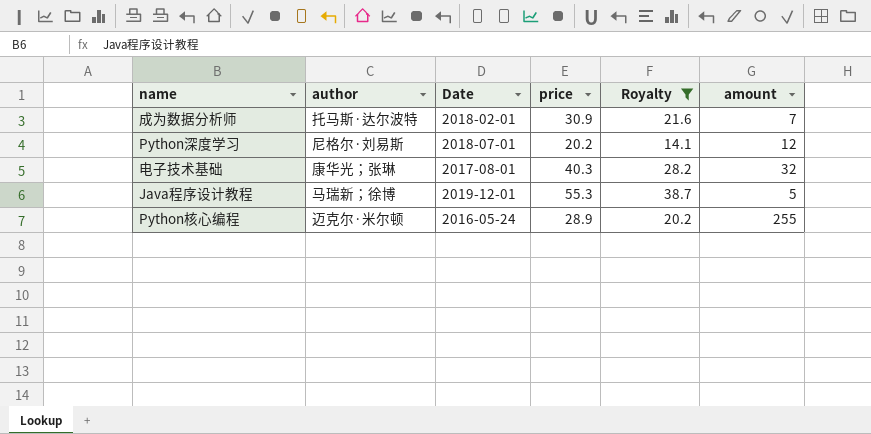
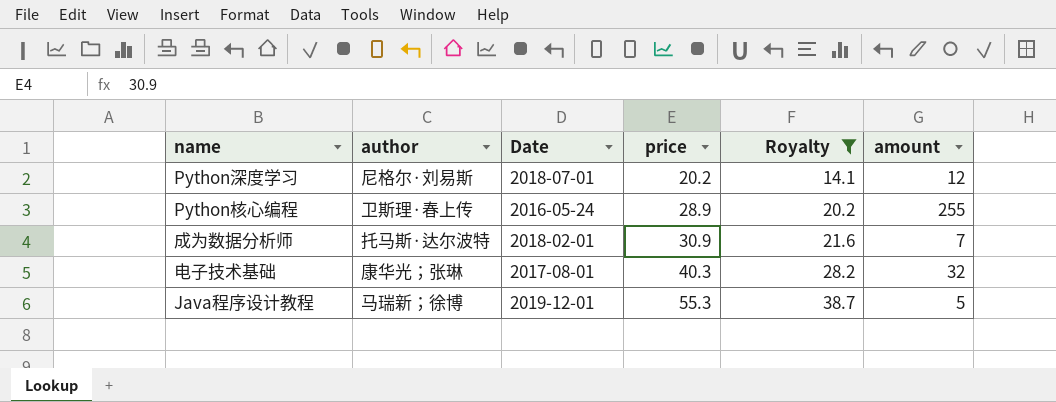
row order: none -> price ascending
Python核心编程 | author: 迈克尔·米尔顿 -> 卫斯理·春上传

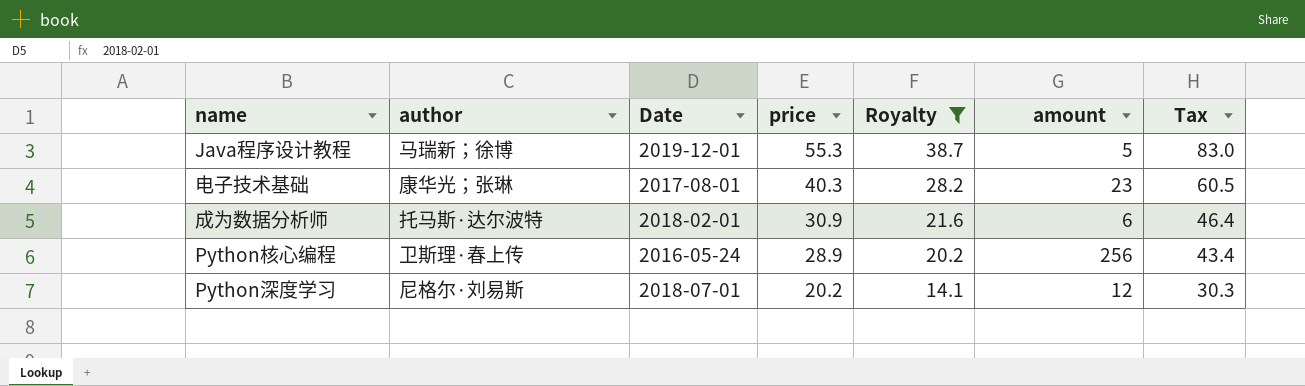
row order: price ascending -> price descending
column Tax | formula: none -> [price] * 1.5
电子技术基础 | amount: 32 -> 23
成为数据分析师 | amount: 7 -> 6
Python核心编程 | amount: 255 -> 256

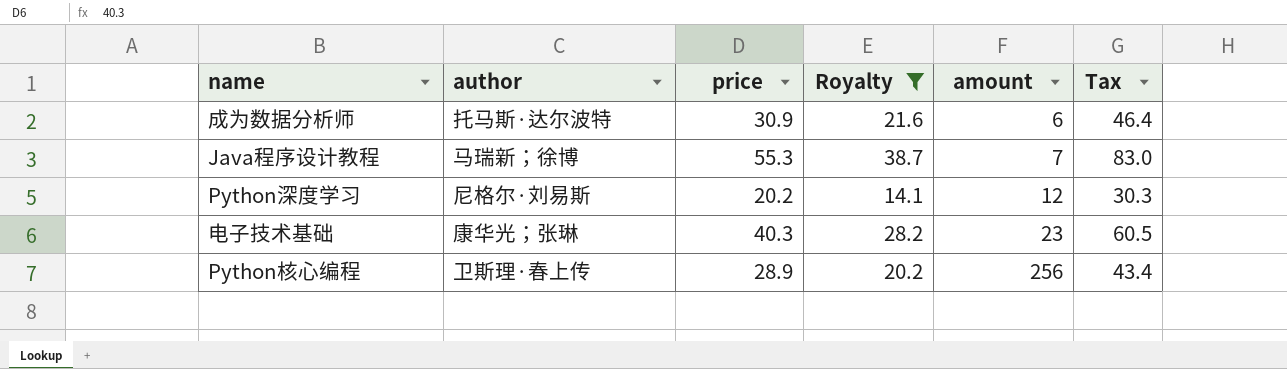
row order: price descending -> amount ascending
column Date | position: 3 -> none
Java程序设计教程 | amount: 5 -> 7

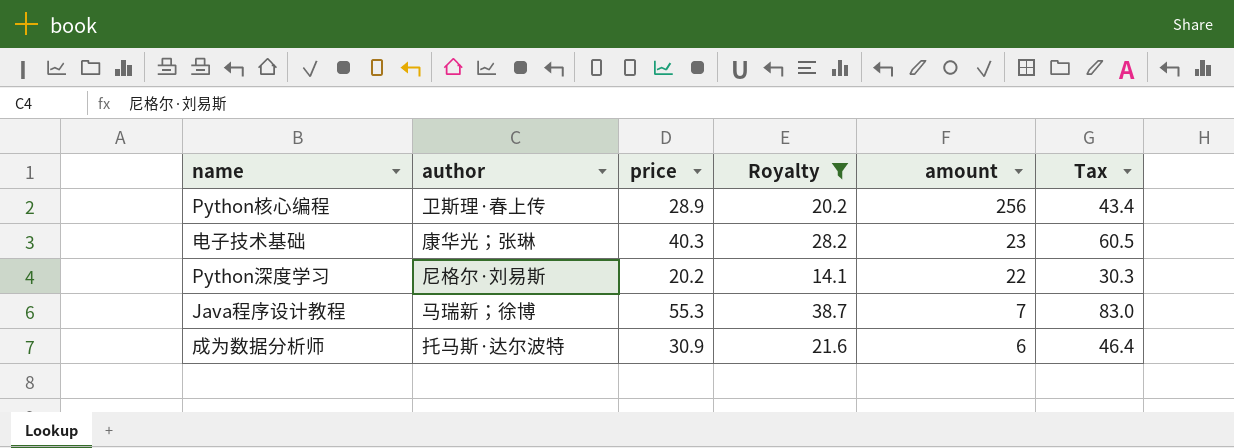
row order: amount ascending -> amount descending
Python深度学习 | amount: 12 -> 22

